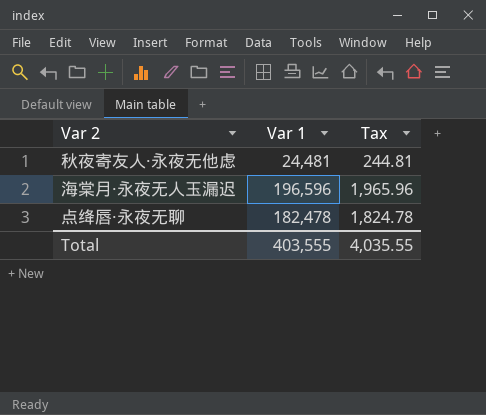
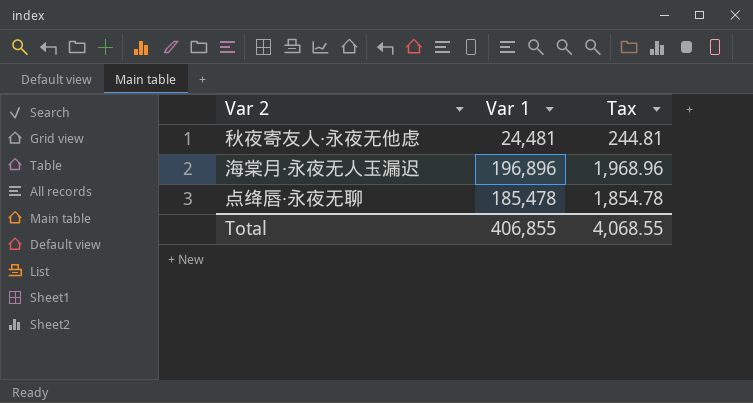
海棠月·永夜无人玉漏迟 | Var 1: 196,596 -> 196,896
海棠月·永夜无人玉漏迟 | Tax: 1,965.96 -> 1,968.96
点绛唇·永夜无聊 | Var 1: 182,478 -> 185,478
点绛唇·永夜无聊 | Tax: 1,824.78 -> 1,854.78
Total | Var 1: 403,555 -> 406,855
Total | Tax: 4,035.55 -> 4,068.55

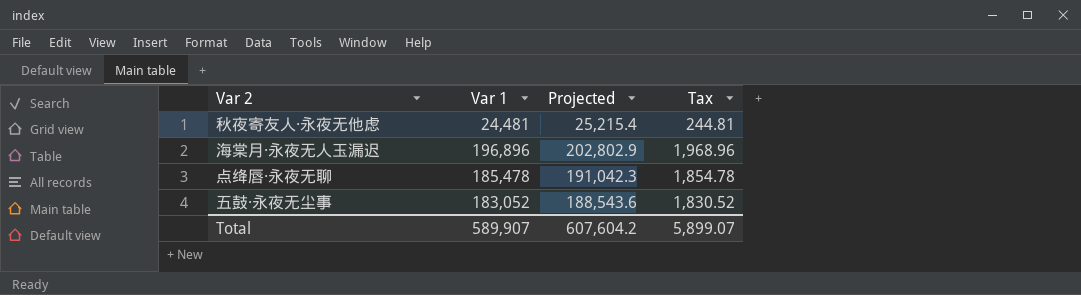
column Projected | formula: none -> [Var 1] * 1.03
row 五鼓·永夜无尘事: none -> 183,052 | 188,543.6 | 1,830.52
Total | Var 1: 406,855 -> 589,907
Total | Tax: 4,068.55 -> 5,899.07

